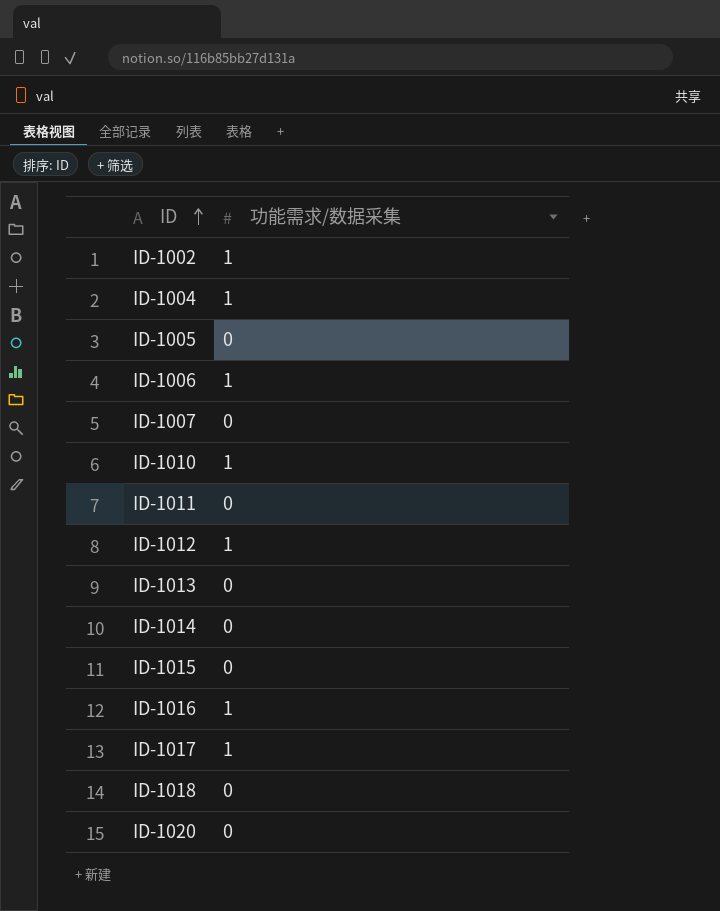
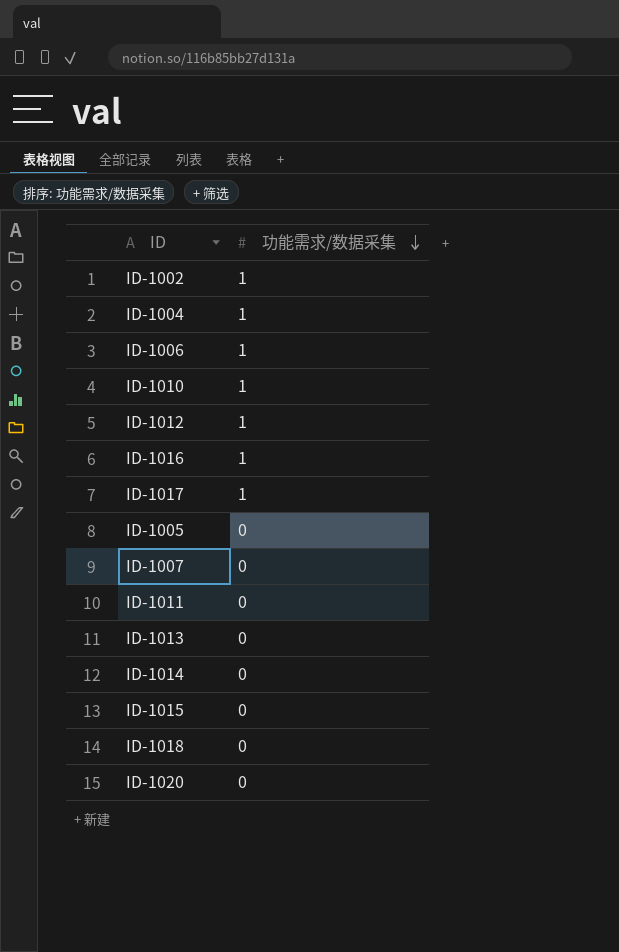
row order: ID ascending -> 功能需求/数据采集 descending

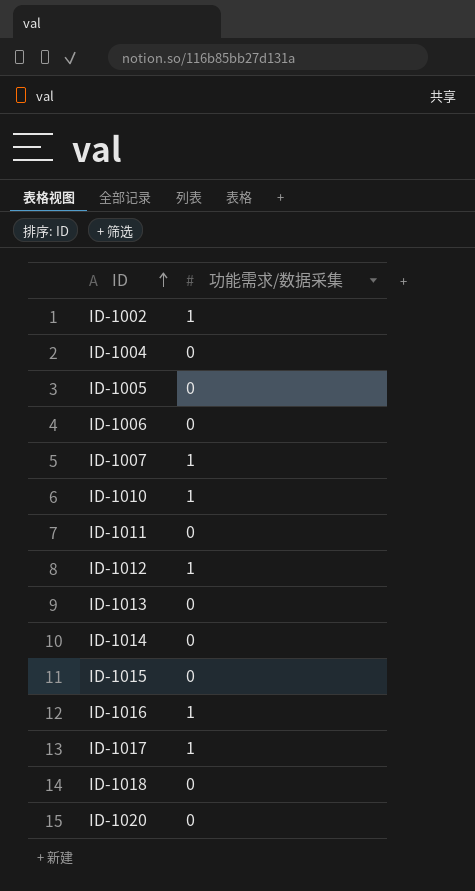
row order: 功能需求/数据采集 descending -> ID ascending
ID-1004 | 功能需求/数据采集: 1 -> 0
ID-1006 | 功能需求/数据采集: 1 -> 0
ID-1007 | 功能需求/数据采集: 0 -> 1

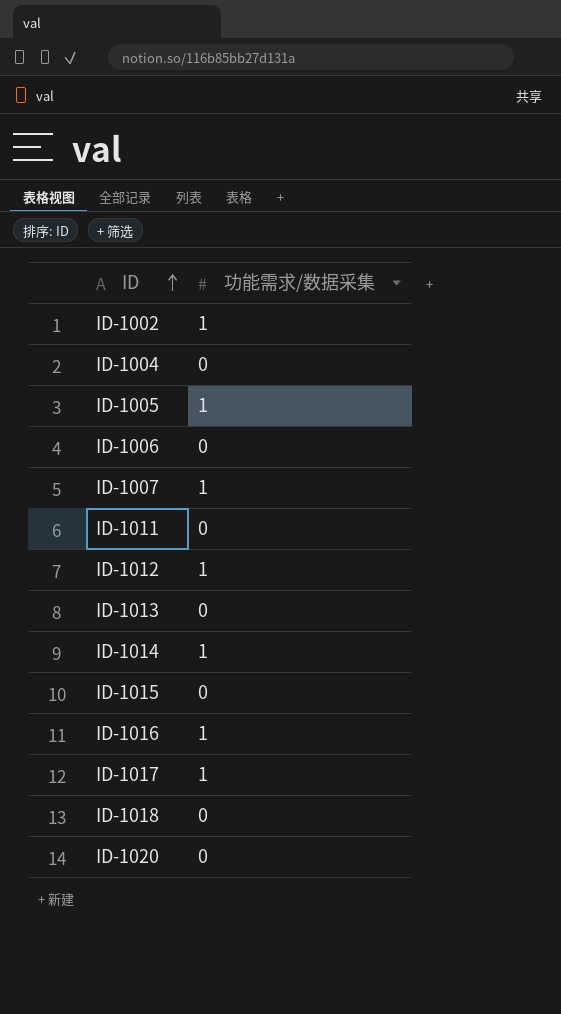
row ID-1010: 1 -> none
ID-1005 | 功能需求/数据采集: 0 -> 1
ID-1014 | 功能需求/数据采集: 0 -> 1

